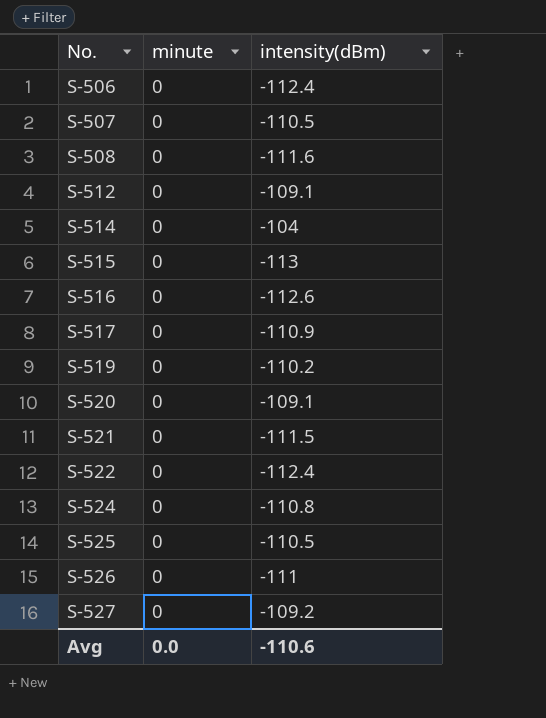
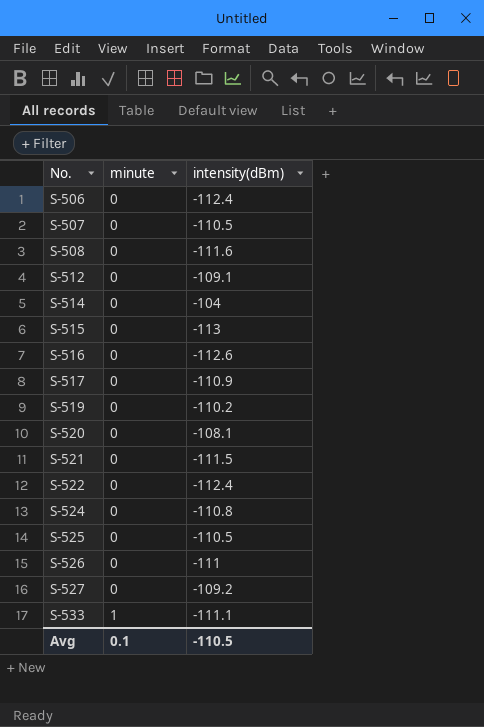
S-520 | intensity(dBm): -109.1 -> -108.1
row S-533: none -> 1 | -111.1
Avg | minute: 0.0 -> 0.1
Avg | intensity(dBm): -110.6 -> -110.5

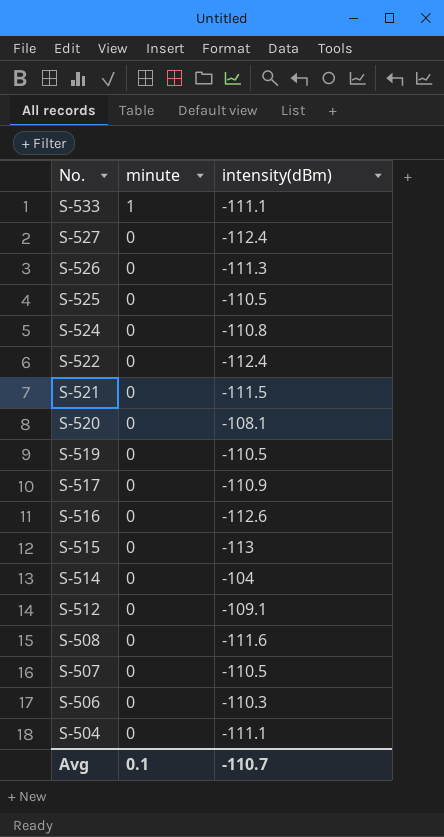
row order: No. ascending -> No. descending
S-527 | intensity(dBm): -109.2 -> -112.4
S-526 | intensity(dBm): -111 -> -111.3
S-519 | intensity(dBm): -110.2 -> -110.5
S-506 | intensity(dBm): -112.4 -> -110.3
row S-504: none -> 0 | -111.1
Avg | intensity(dBm): -110.5 -> -110.7

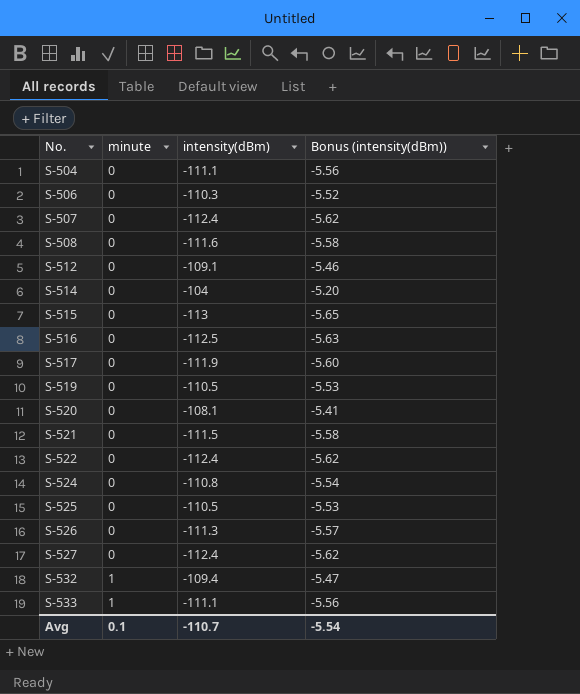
row order: No. descending -> No. ascending
column Bonus (intensity(dBm)) | formula: none -> [intensity(dBm)] * 0.05
S-507 | intensity(dBm): -110.5 -> -112.4
S-516 | intensity(dBm): -112.6 -> -112.5
S-517 | intensity(dBm): -110.9 -> -111.9
row S-532: none -> 1 | -109.4 | -5.47

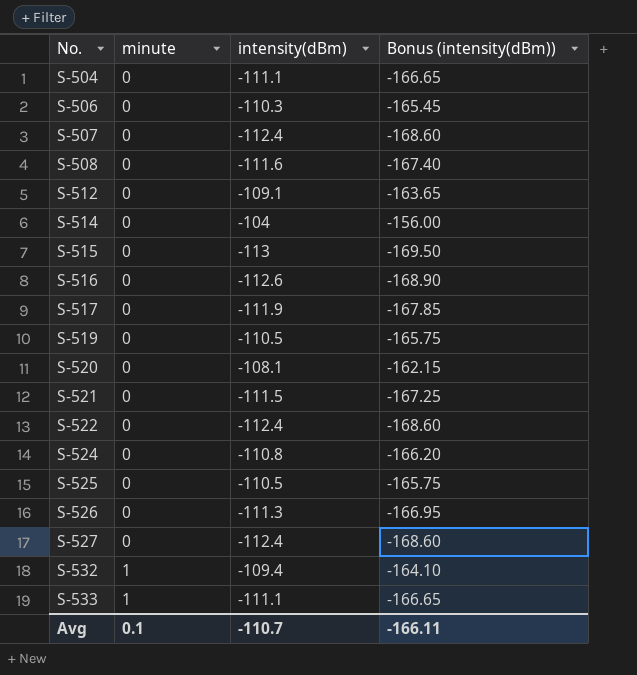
column Bonus (intensity(dBm)) | formula: [intensity(dBm)] * 0.05 -> [intensity(dBm)] * 1.5
S-516 | intensity(dBm): -112.5 -> -112.6
Avg | Bonus (intensity(dBm)): -5.54 -> -166.11

